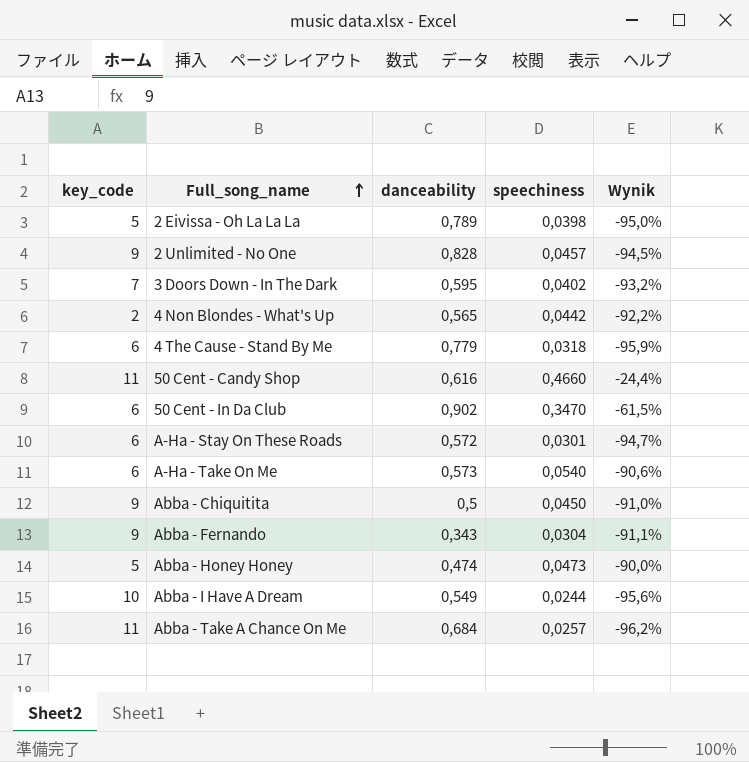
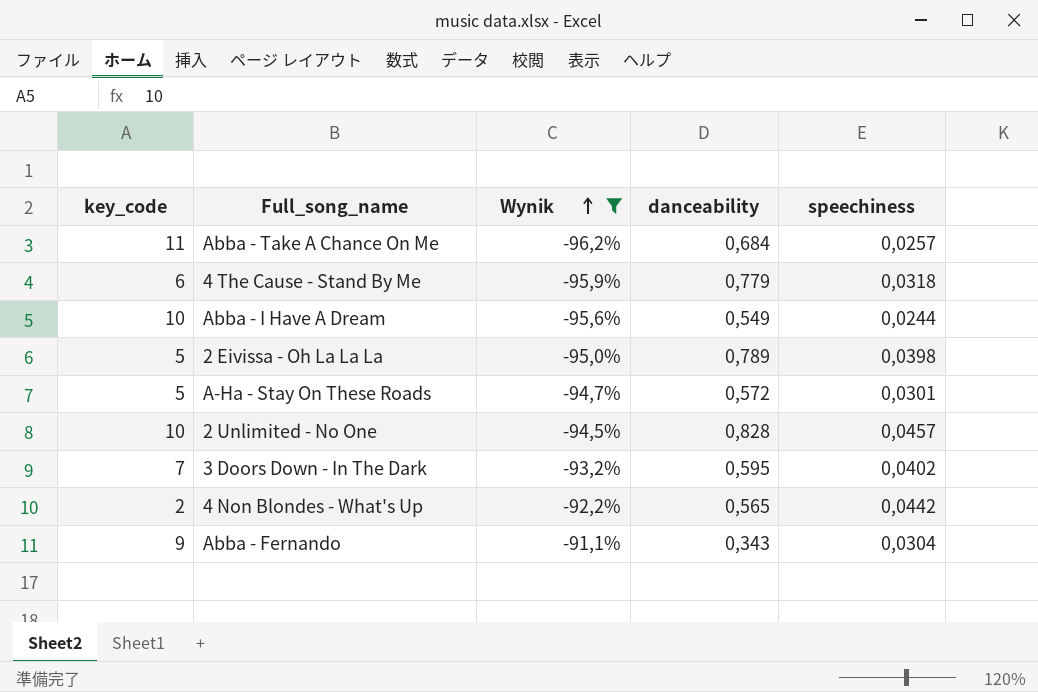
filter: none -> Wynik <= -91,1%
row order: Full_song_name ascending -> Wynik ascending
column Wynik | position: 5 -> 3
A-Ha - Stay On These Roads | key_code: 6 -> 5
2 Unlimited - No One | key_code: 9 -> 10

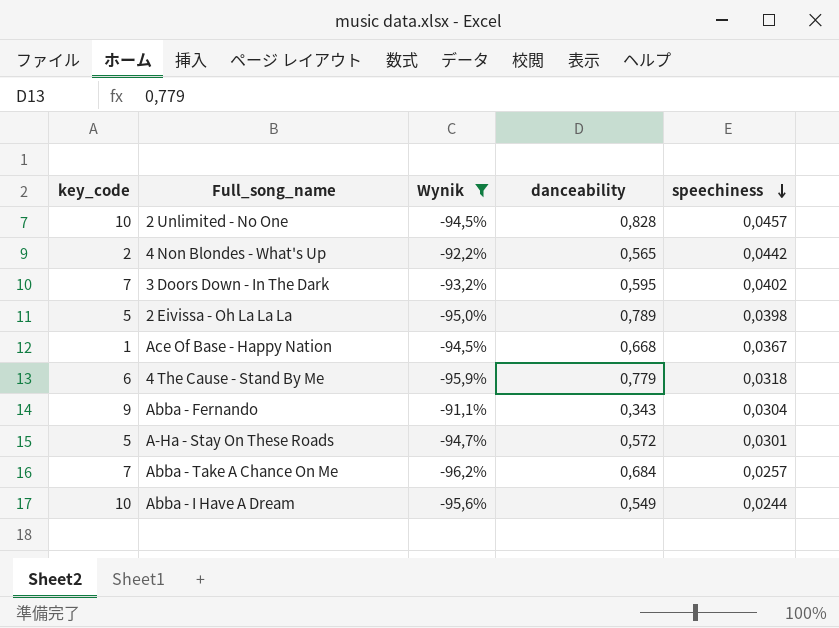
row order: Wynik ascending -> speechiness descending
row Ace Of Base - Happy Nation: none -> 1 | -94,5% | 0,668 | 0,0367
Abba - Take A Chance On Me | key_code: 11 -> 7

